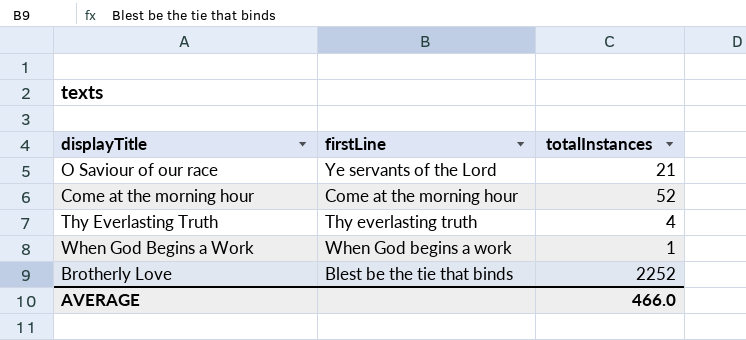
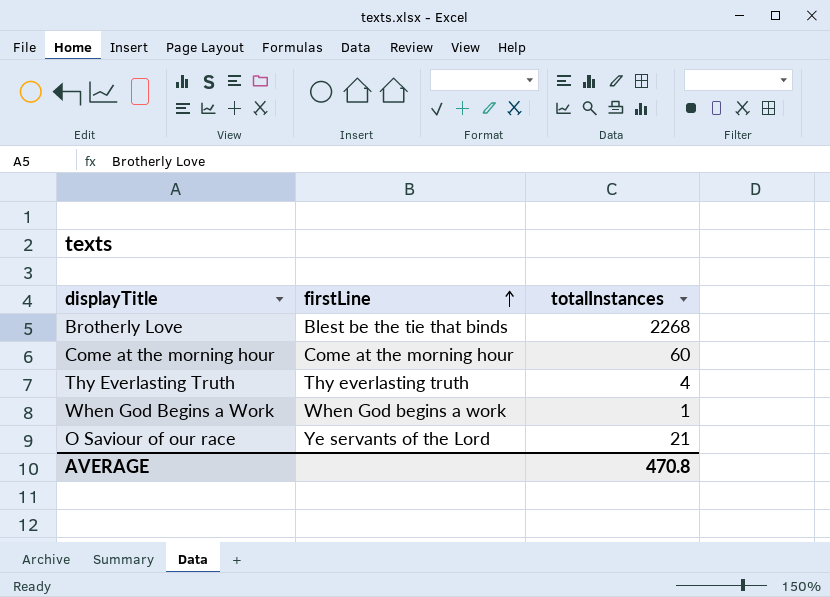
row order: none -> firstLine ascending
Brotherly Love | totalInstances: 2252 -> 2268
Come at the morning hour | totalInstances: 52 -> 60
AVERAGE | totalInstances: 466.0 -> 470.8

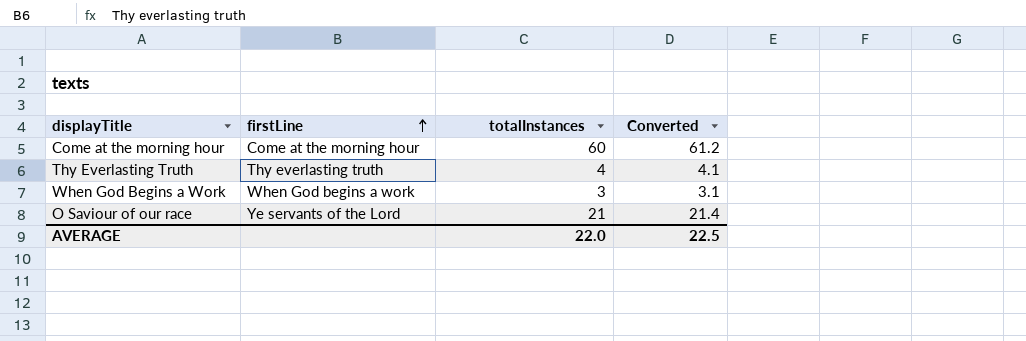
column Converted | formula: none -> [totalInstances] * 1.02
row Brotherly Love: Blest be the tie that binds | 2268 -> none
When God Begins a Work | totalInstances: 1 -> 3
AVERAGE | totalInstances: 470.8 -> 22.0

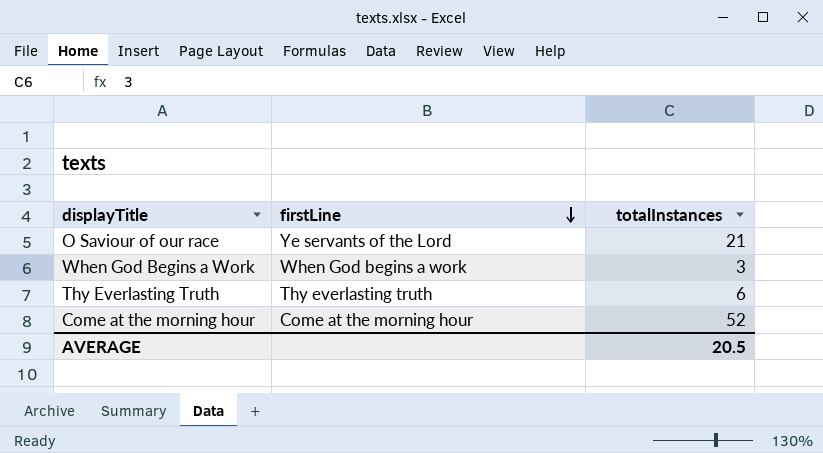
row order: firstLine ascending -> firstLine descending
column Converted | formula: [totalInstances] * 1.02 -> none
Thy Everlasting Truth | totalInstances: 4 -> 6
Come at the morning hour | totalInstances: 60 -> 52
AVERAGE | totalInstances: 22.0 -> 20.5

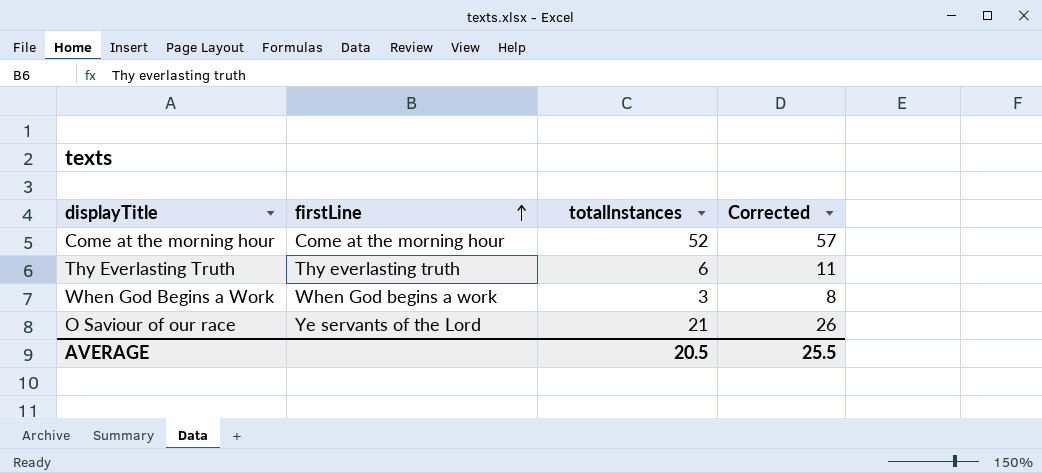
row order: firstLine descending -> firstLine ascending
column Corrected | formula: none -> [totalInstances] + 5

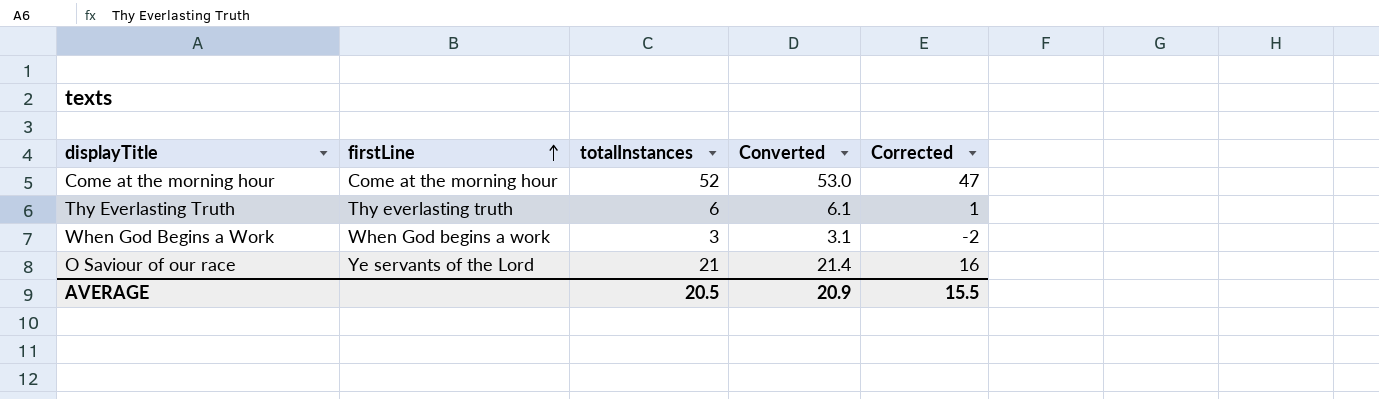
column Converted | formula: none -> [totalInstances] * 1.02
column Corrected | formula: [totalInstances] + 5 -> [totalInstances] - 5
AVERAGE | Corrected: 25.5 -> 15.5

